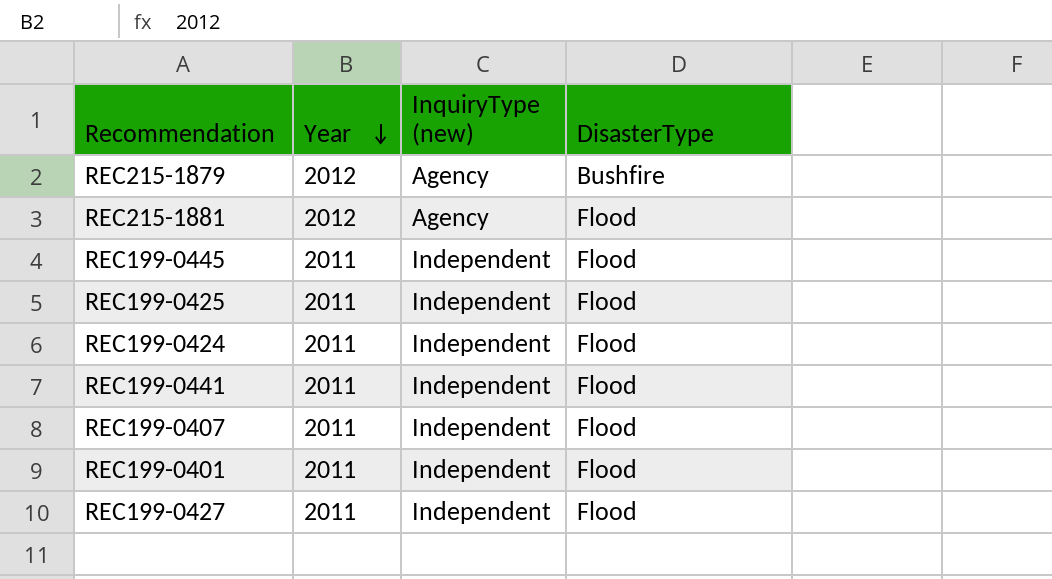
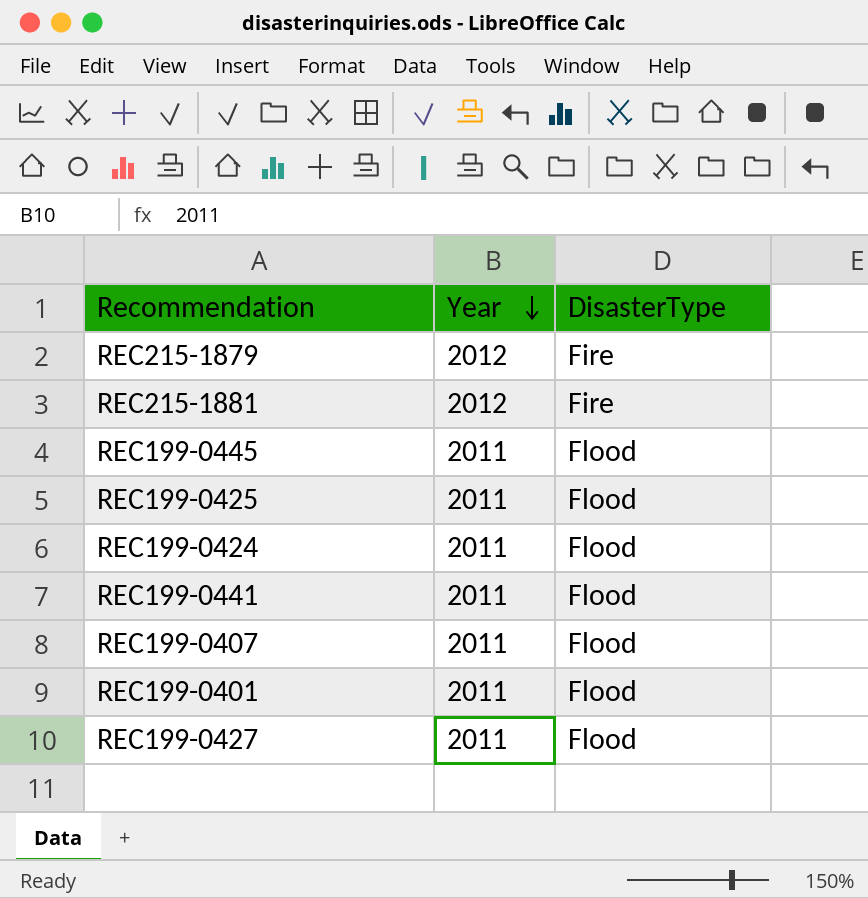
column InquiryType (new) | position: 3 -> none
REC215-1879 | DisasterType: Bushfire -> Fire
REC215-1881 | DisasterType: Flood -> Fire

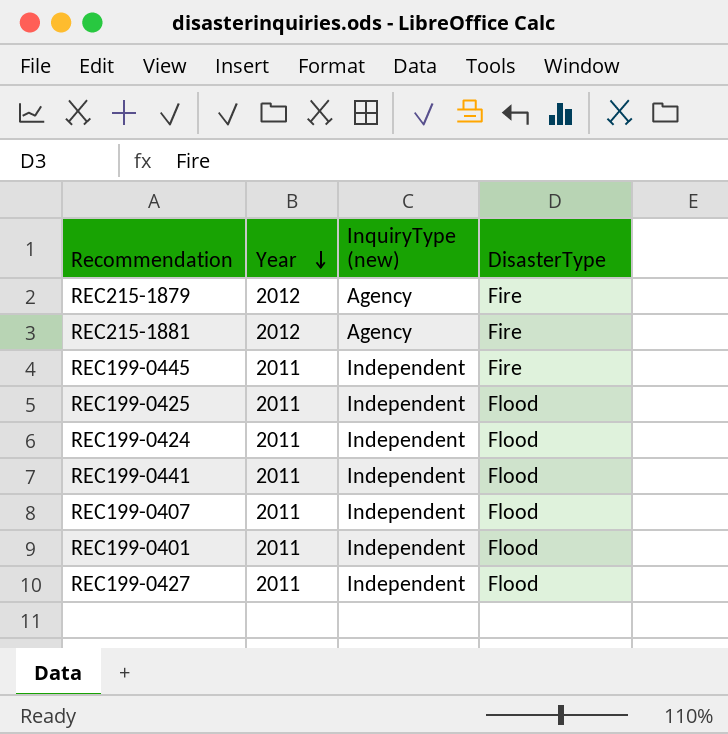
column InquiryType (new) | position: none -> 3
REC199-0445 | DisasterType: Flood -> Fire

